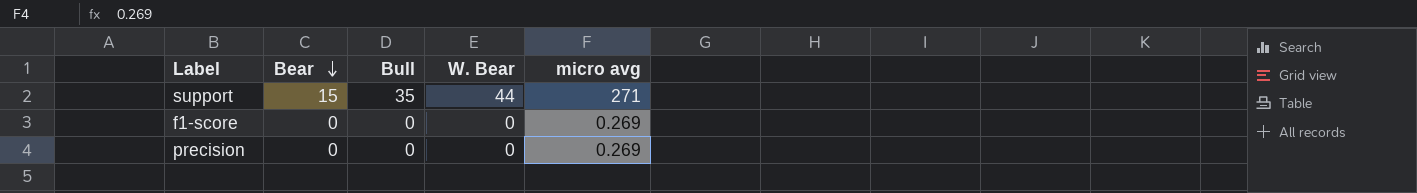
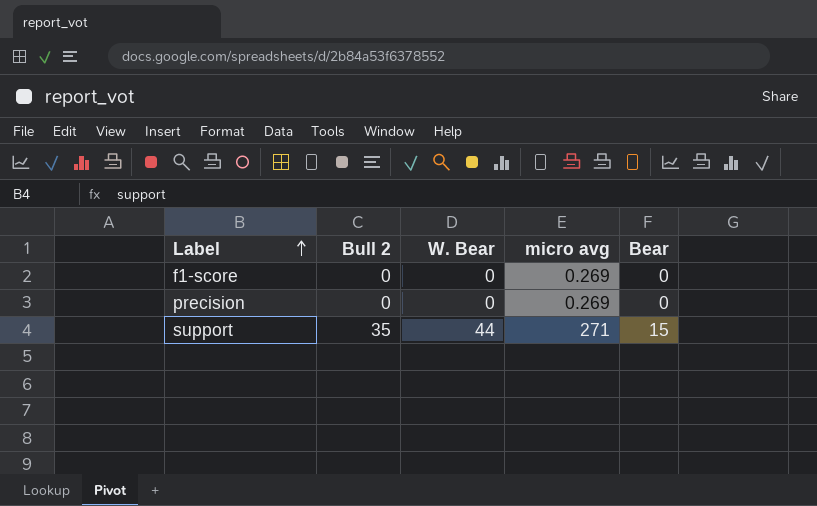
row order: Bear descending -> Label ascending
column name: Bull -> Bull 2
column Bear | position: 2 -> 5

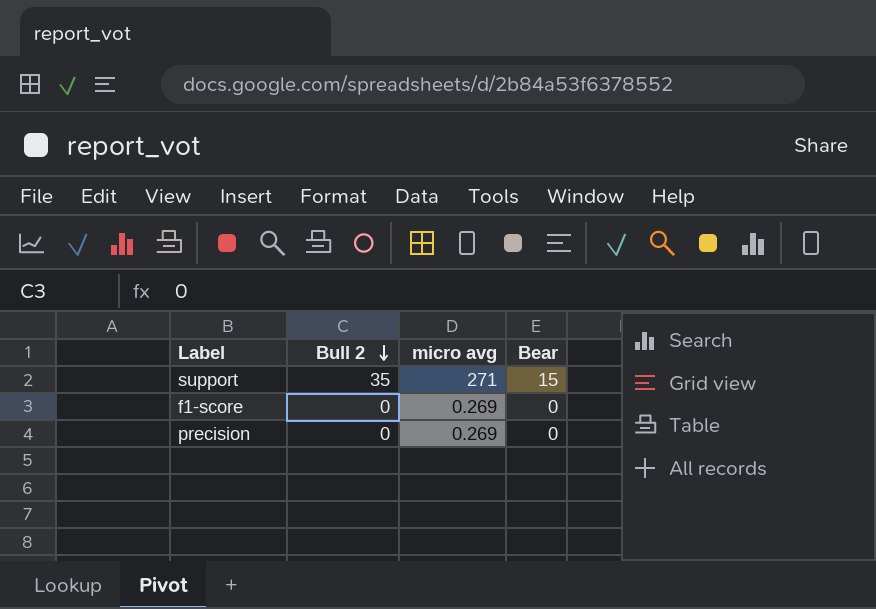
row order: Label ascending -> Bull 2 descending
column W. Bear | position: 3 -> none

